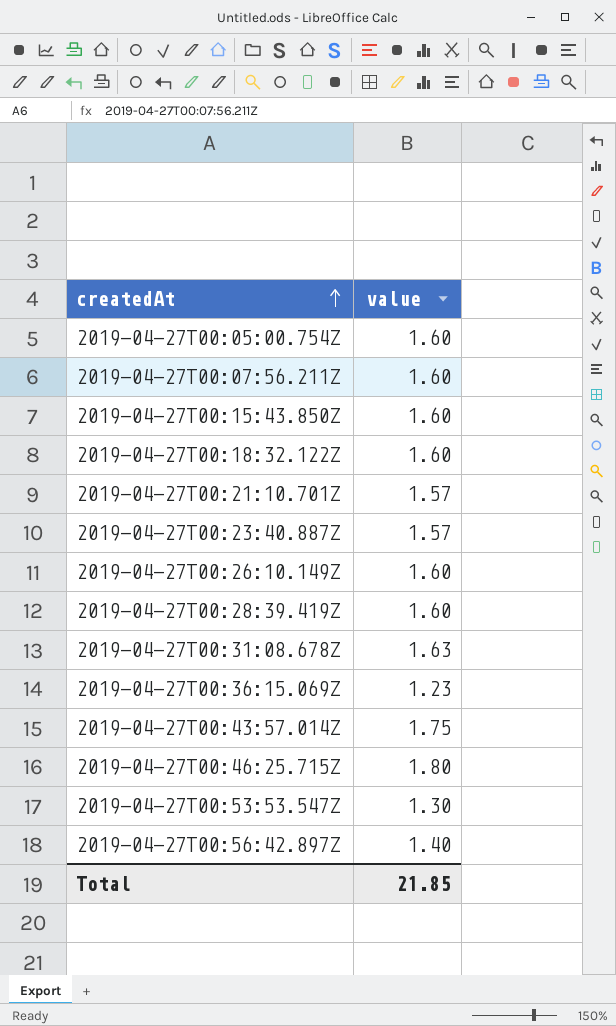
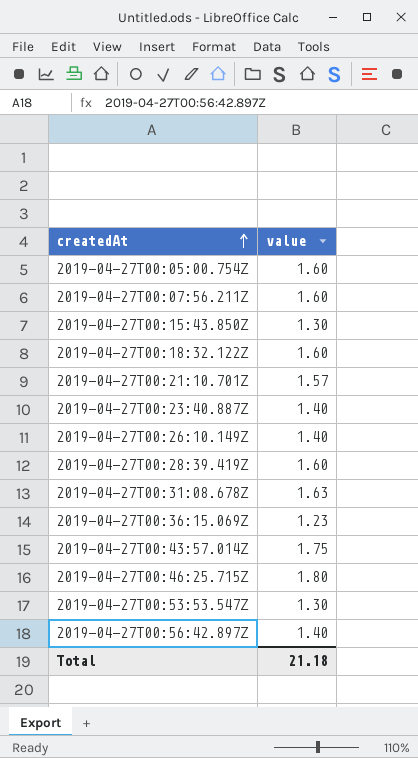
2019-04-27T00:15:43.850Z | value: 1.60 -> 1.30
2019-04-27T00:23:40.887Z | value: 1.57 -> 1.40
2019-04-27T00:26:10.149Z | value: 1.60 -> 1.40
Total | value: 21.85 -> 21.18

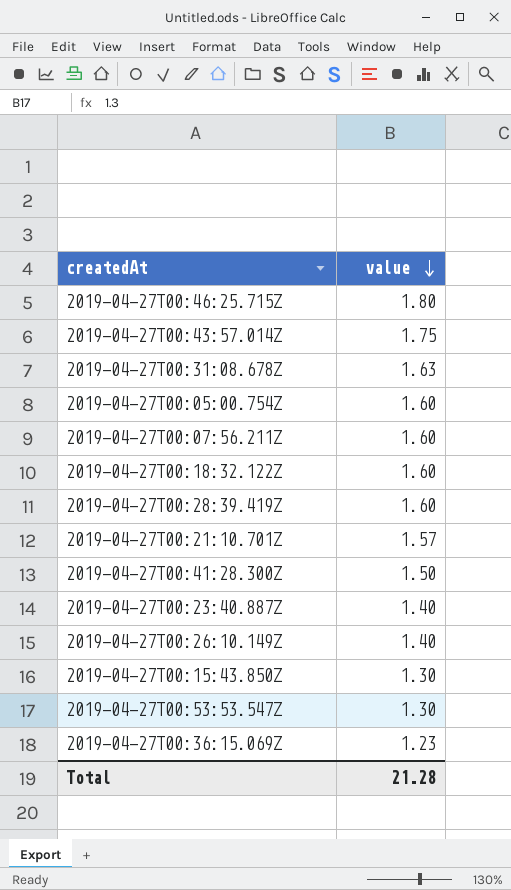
row order: createdAt ascending -> value descending
row 2019-04-27T00:56:42.897Z: 1.40 -> none
row 2019-04-27T00:41:28.300Z: none -> 1.50
Total | value: 21.18 -> 21.28

